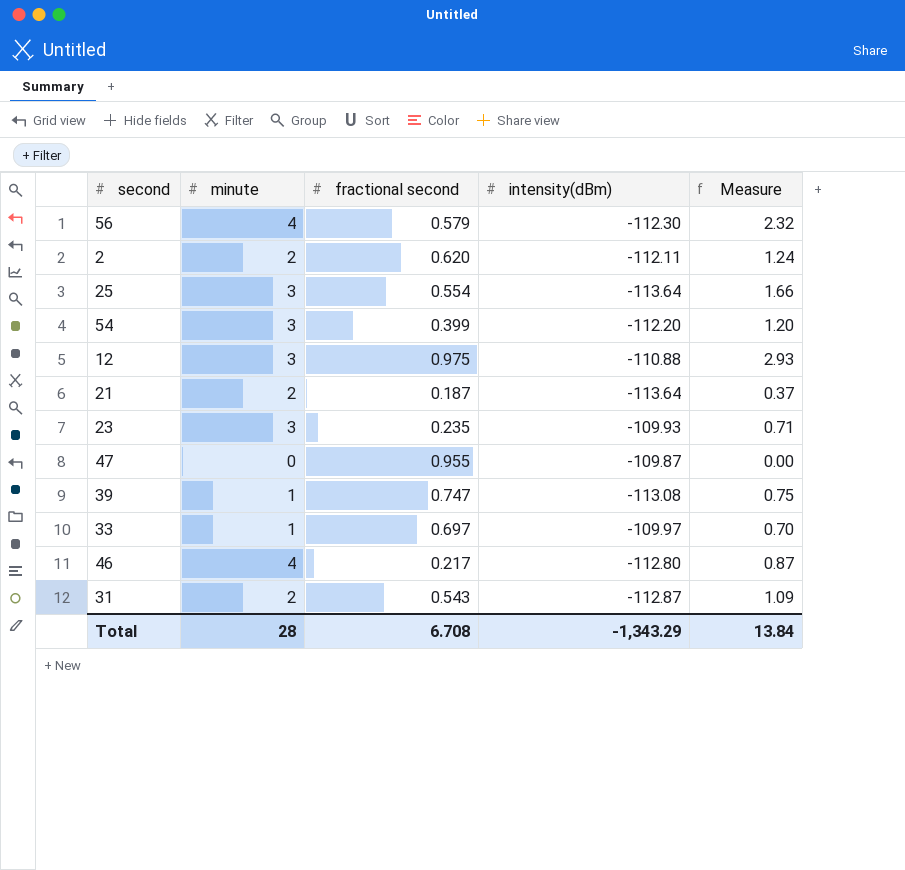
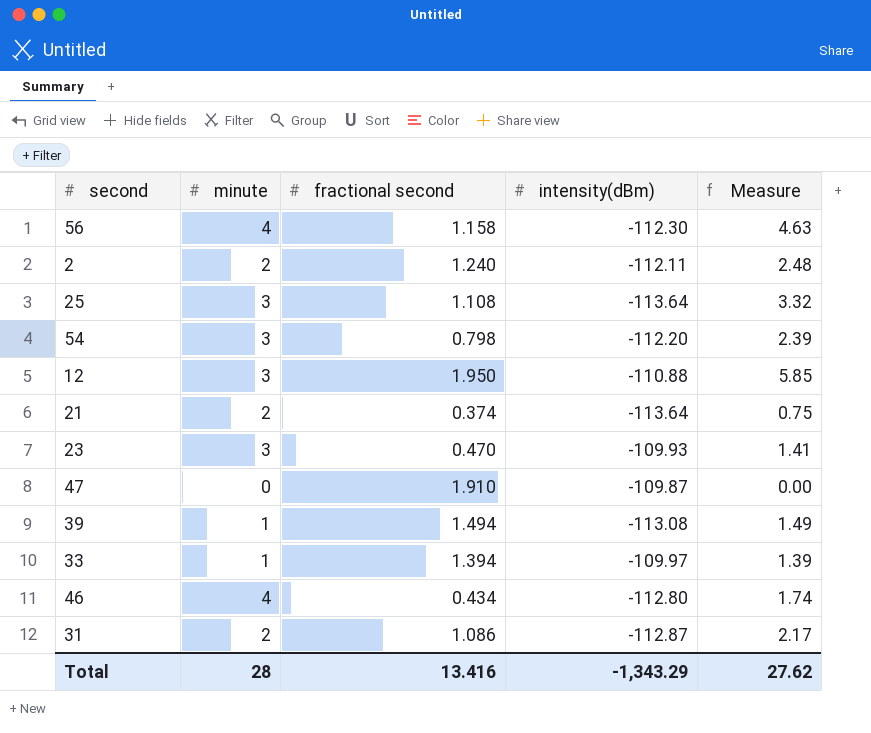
56 | fractional second: 0.579 -> 1.158
56 | Measure: 2.32 -> 4.63
2 | fractional second: 0.620 -> 1.240
2 | Measure: 1.24 -> 2.48
25 | fractional second: 0.554 -> 1.108
25 | Measure: 1.66 -> 3.32
54 | fractional second: 0.399 -> 0.798
54 | Measure: 1.20 -> 2.39
12 | fractional second: 0.975 -> 1.950
12 | Measure: 2.93 -> 5.85
21 | fractional second: 0.187 -> 0.374
21 | Measure: 0.37 -> 0.75
23 | fractional second: 0.235 -> 0.470
23 | Measure: 0.71 -> 1.41
47 | fractional second: 0.955 -> 1.910
39 | fractional second: 0.747 -> 1.494
39 | Measure: 0.75 -> 1.49
33 | fractional second: 0.697 -> 1.394
33 | Measure: 0.70 -> 1.39
46 | fractional second: 0.217 -> 0.434
46 | Measure: 0.87 -> 1.74
31 | fractional second: 0.543 -> 1.086
31 | Measure: 1.09 -> 2.17
Total | fractional second: 6.708 -> 13.416
Total | Measure: 13.84 -> 27.62

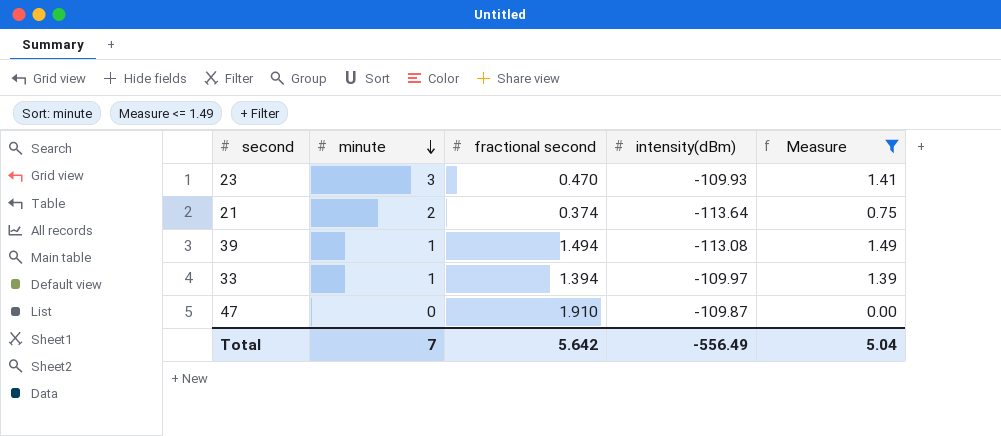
filter: none -> Measure <= 1.49
row order: none -> minute descending
Total | minute: 28 -> 7
Total | fractional second: 13.416 -> 5.642
Total | intensity(dBm): -1,343.29 -> -556.49
Total | Measure: 27.62 -> 5.04

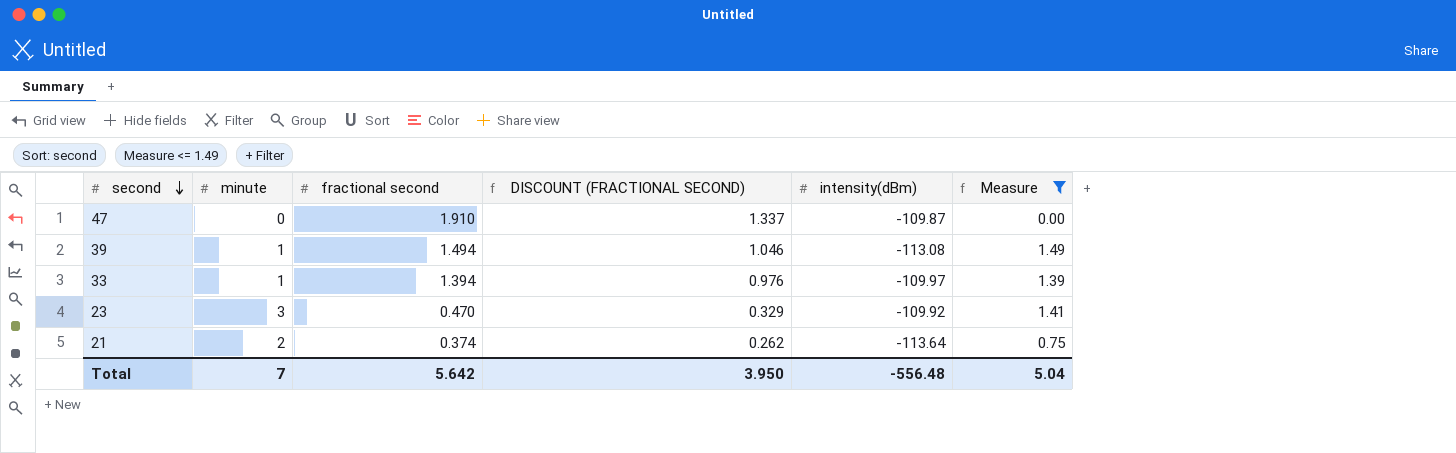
row order: minute descending -> second descending
column DISCOUNT (FRACTIONAL SECOND) | formula: none -> [fractional second] * 0.7
23 | intensity(dBm): -109.93 -> -109.92
Total | intensity(dBm): -556.49 -> -556.48

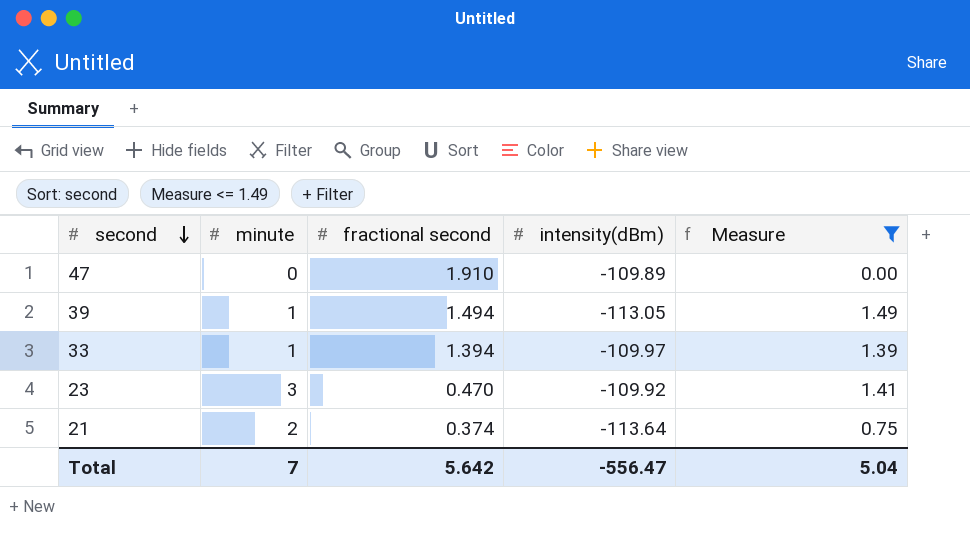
column DISCOUNT (FRACTIONAL SECOND) | formula: [fractional second] * 0.7 -> none
47 | intensity(dBm): -109.87 -> -109.89
39 | intensity(dBm): -113.08 -> -113.05
Total | intensity(dBm): -556.48 -> -556.47

